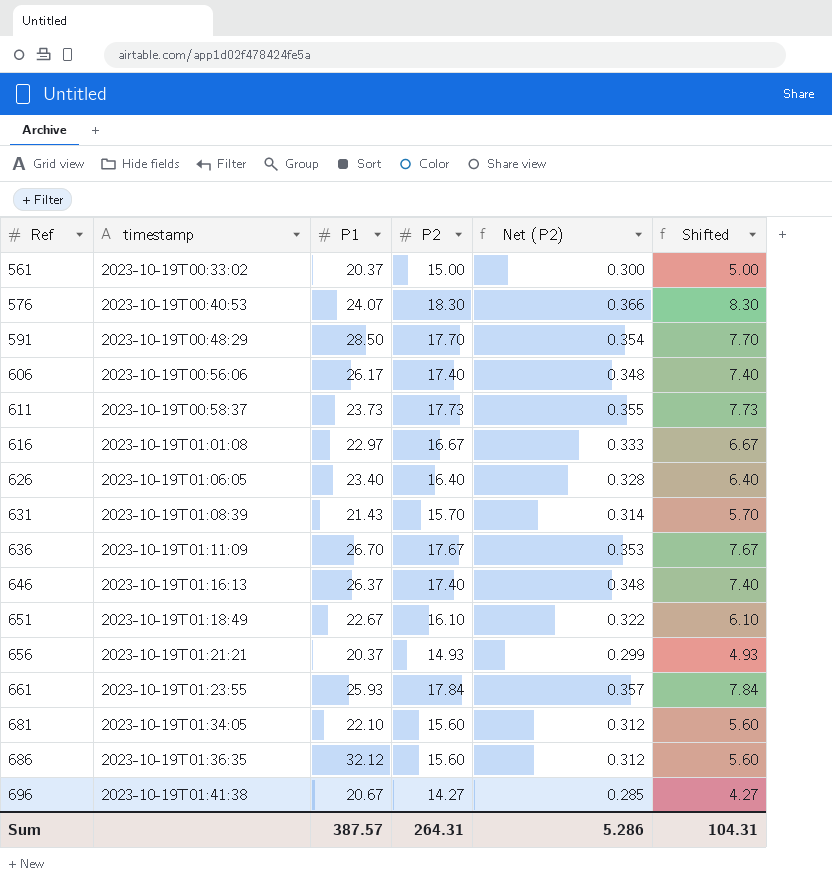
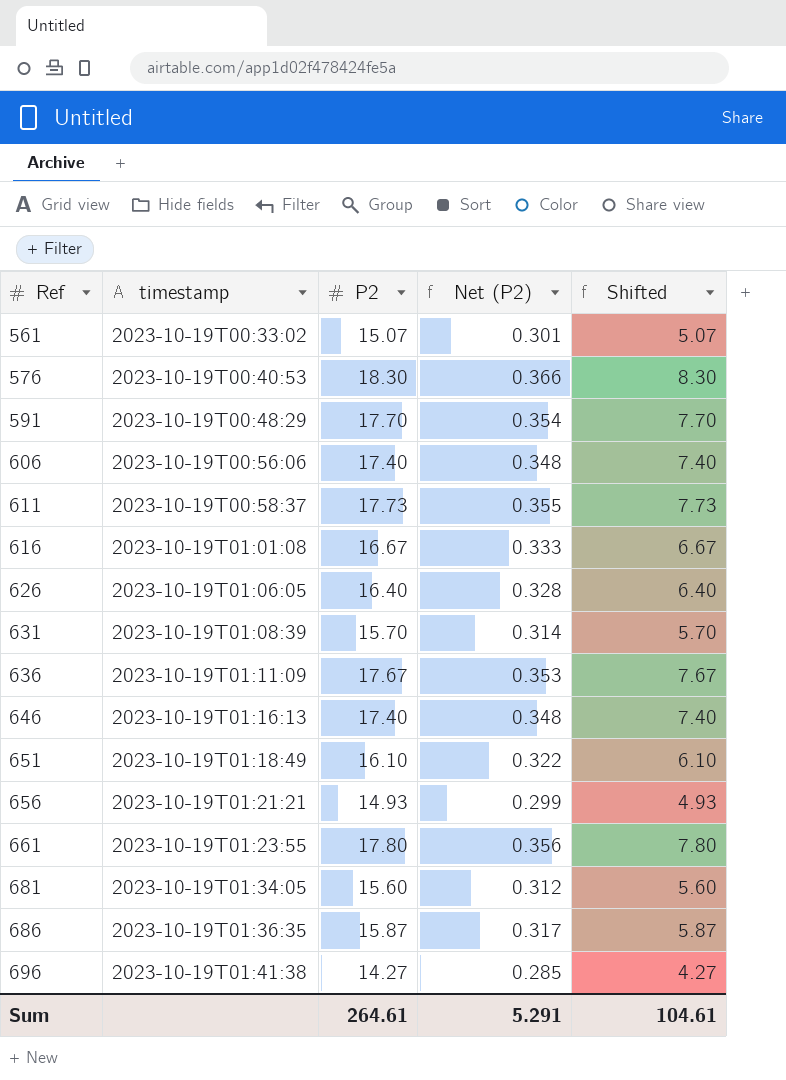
column P1 | position: 3 -> none
561 | P2: 15.00 -> 15.07
561 | Net (P2): 0.300 -> 0.301
561 | Shifted: 5.00 -> 5.07
661 | P2: 17.84 -> 17.80
661 | Net (P2): 0.357 -> 0.356
661 | Shifted: 7.84 -> 7.80
686 | P2: 15.60 -> 15.87
686 | Net (P2): 0.312 -> 0.317
686 | Shifted: 5.60 -> 5.87
Sum | P2: 264.31 -> 264.61
Sum | Net (P2): 5.286 -> 5.291
Sum | Shifted: 104.31 -> 104.61

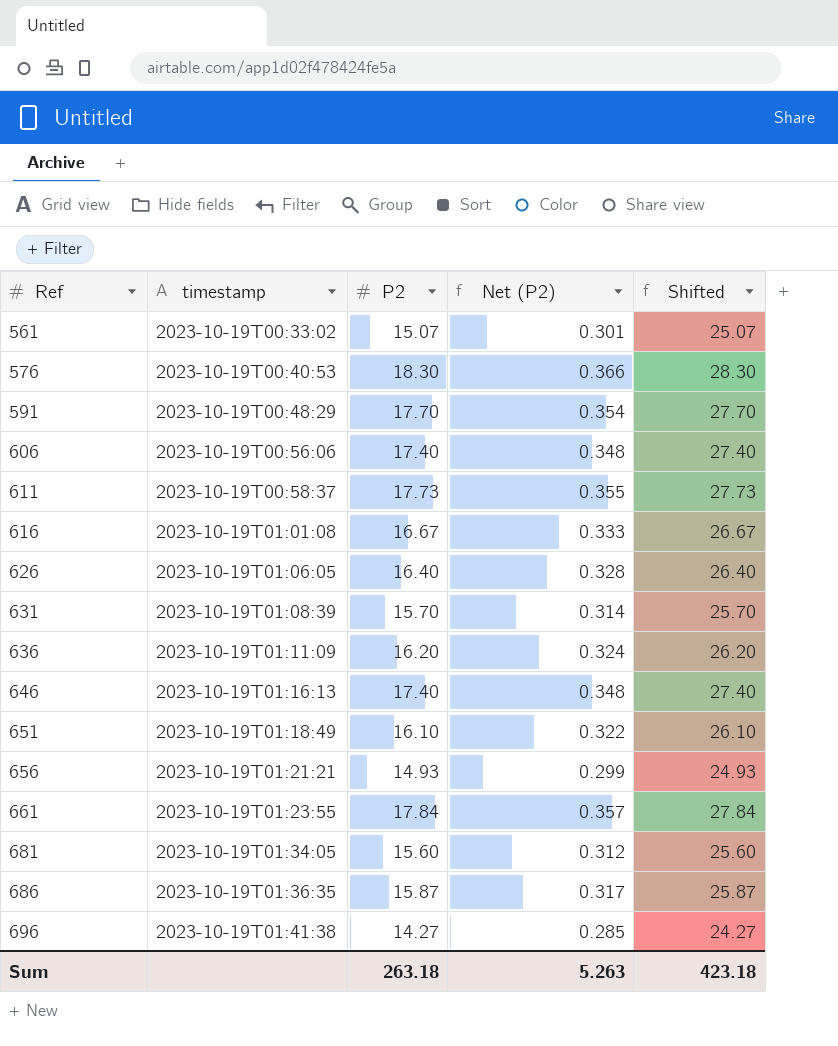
column Shifted | formula: [P2] - 10 -> [P2] + 10
636 | P2: 17.67 -> 16.20
636 | Net (P2): 0.353 -> 0.324
661 | P2: 17.80 -> 17.84
661 | Net (P2): 0.356 -> 0.357
Sum | P2: 264.61 -> 263.18
Sum | Net (P2): 5.291 -> 5.263
Sum | Shifted: 104.61 -> 423.18

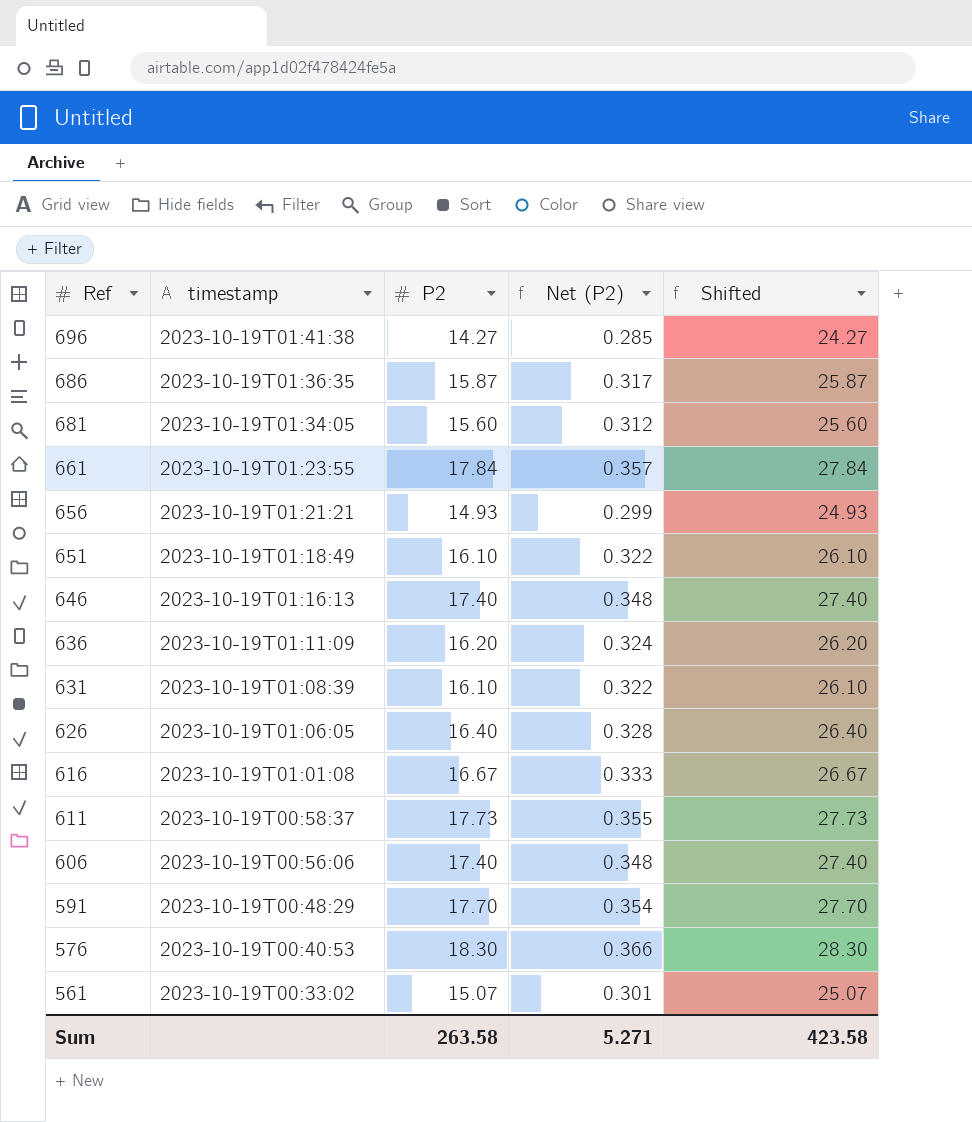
row order: Ref ascending -> Ref descending
631 | P2: 15.70 -> 16.10
631 | Net (P2): 0.314 -> 0.322
631 | Shifted: 25.70 -> 26.10
Sum | P2: 263.18 -> 263.58
Sum | Net (P2): 5.263 -> 5.271
Sum | Shifted: 423.18 -> 423.58

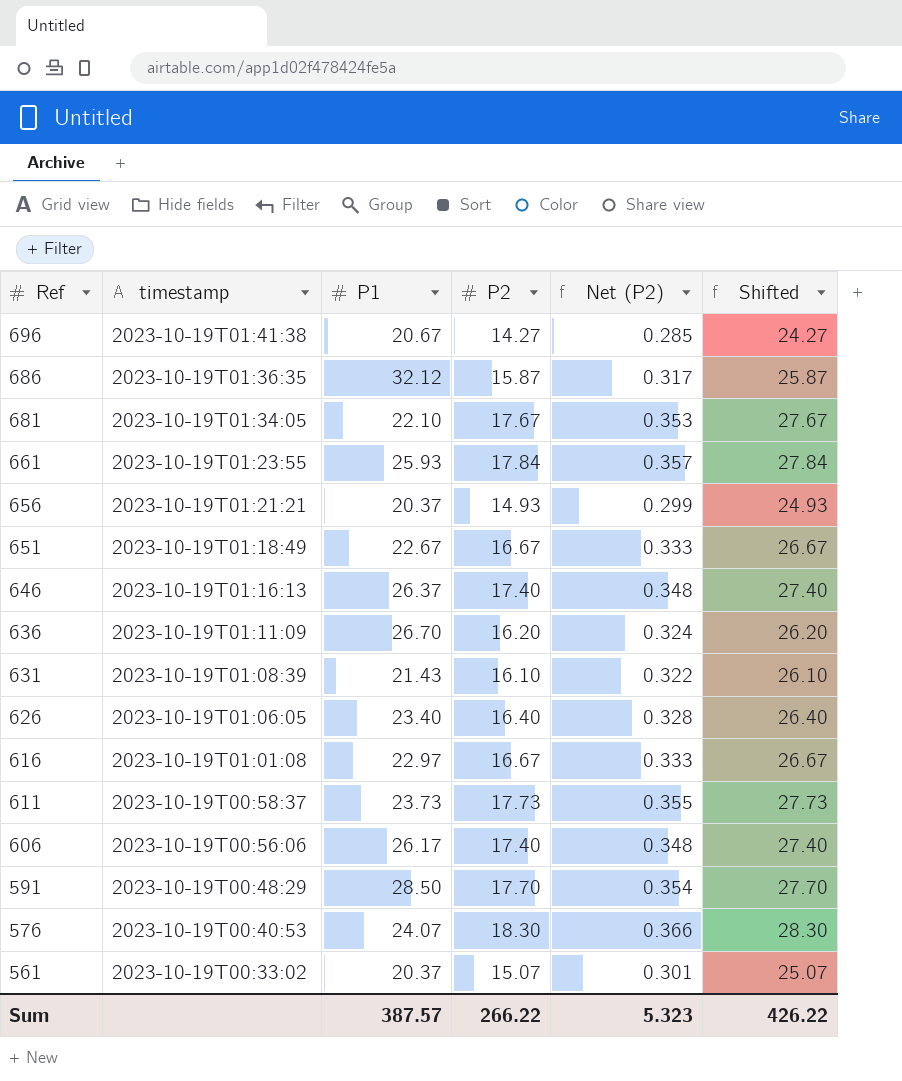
column P1 | position: none -> 3
681 | P2: 15.60 -> 17.67
681 | Net (P2): 0.312 -> 0.353
681 | Shifted: 25.60 -> 27.67
651 | P2: 16.10 -> 16.67
651 | Net (P2): 0.322 -> 0.333
651 | Shifted: 26.10 -> 26.67
Sum | P2: 263.58 -> 266.22
Sum | Net (P2): 5.271 -> 5.323
Sum | Shifted: 423.58 -> 426.22

